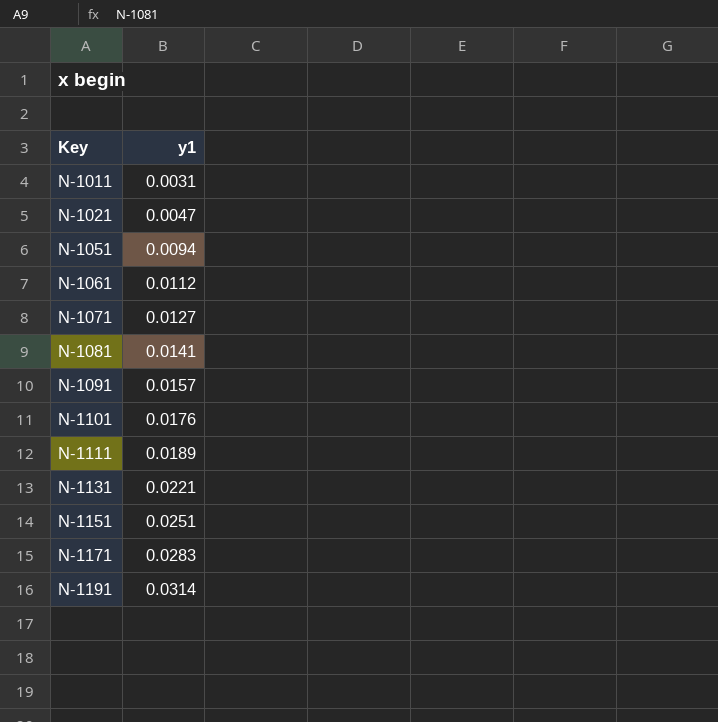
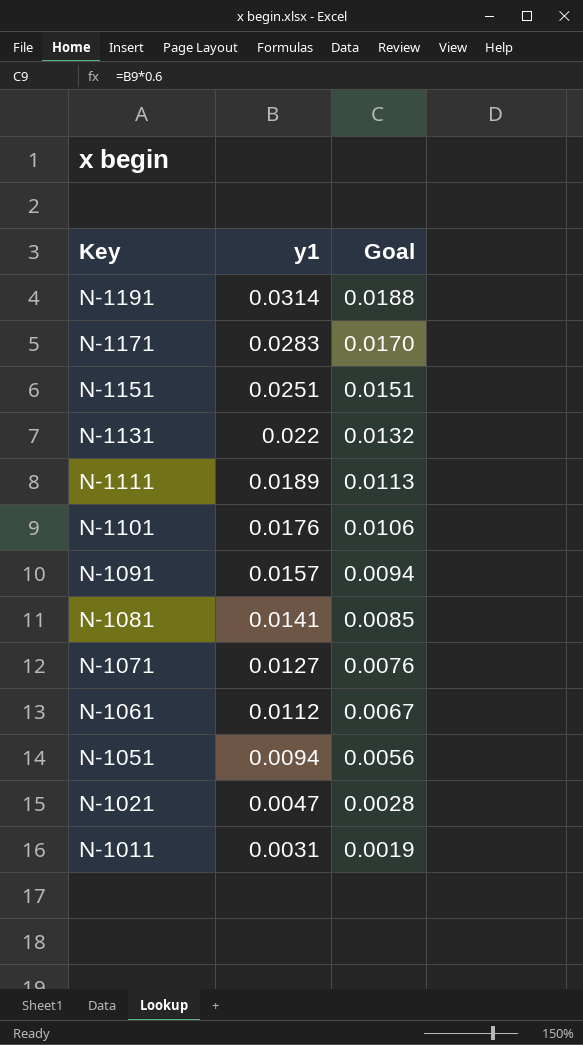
row order: Key ascending -> Key descending
column Goal | formula: none -> [y1] * 0.6
N-1131 | y1: 0.0221 -> 0.022

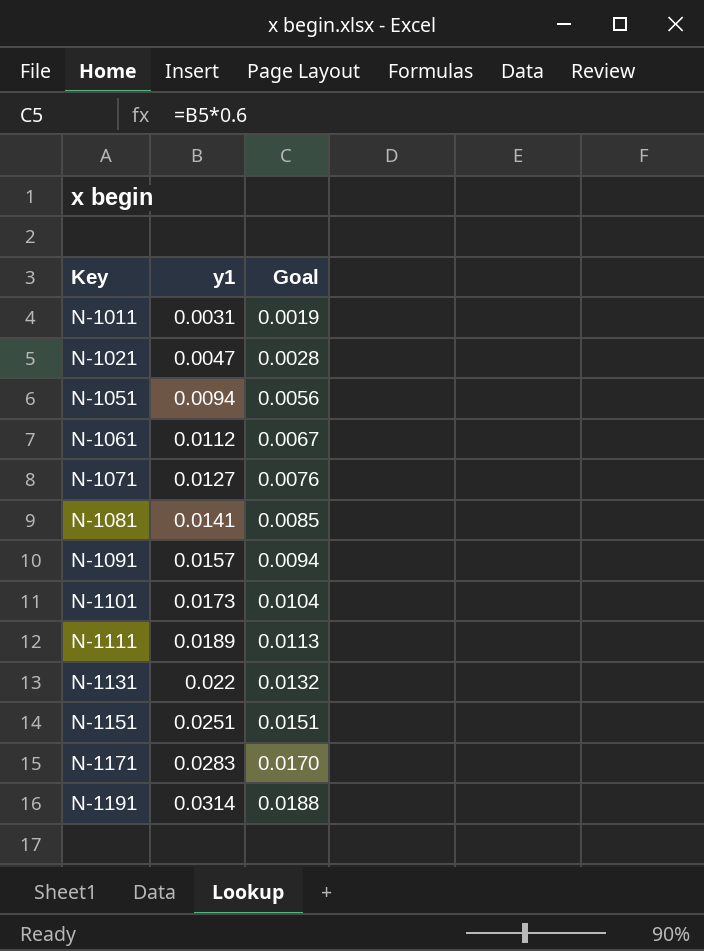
row order: Key descending -> Key ascending
N-1101 | y1: 0.0176 -> 0.0173
N-1101 | Goal: 0.0106 -> 0.0104

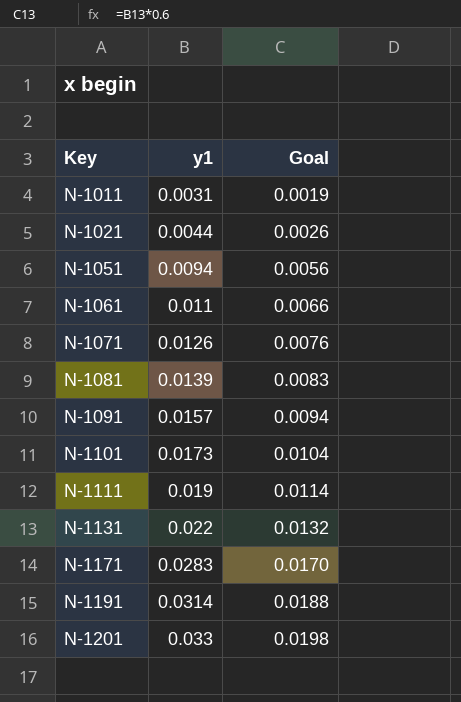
row N-1151: 0.0251 | 0.0151 -> none
N-1021 | y1: 0.0047 -> 0.0044
N-1021 | Goal: 0.0028 -> 0.0026
N-1061 | y1: 0.0112 -> 0.011
N-1061 | Goal: 0.0067 -> 0.0066
N-1071 | y1: 0.0127 -> 0.0126
N-1081 | y1: 0.0141 -> 0.0139
N-1081 | Goal: 0.0085 -> 0.0083
N-1111 | y1: 0.0189 -> 0.019
N-1111 | Goal: 0.0113 -> 0.0114
row N-1201: none -> 0.033 | 0.0198

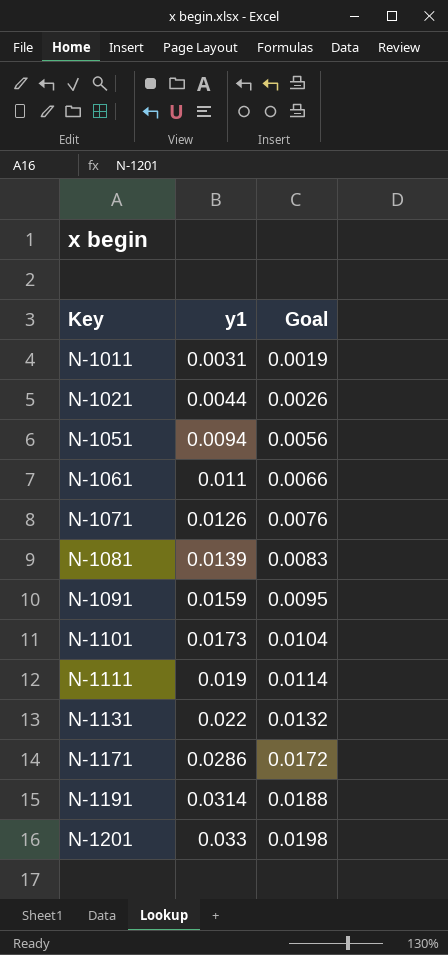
N-1091 | y1: 0.0157 -> 0.0159
N-1091 | Goal: 0.0094 -> 0.0095
N-1171 | y1: 0.0283 -> 0.0286
N-1171 | Goal: 0.0170 -> 0.0172

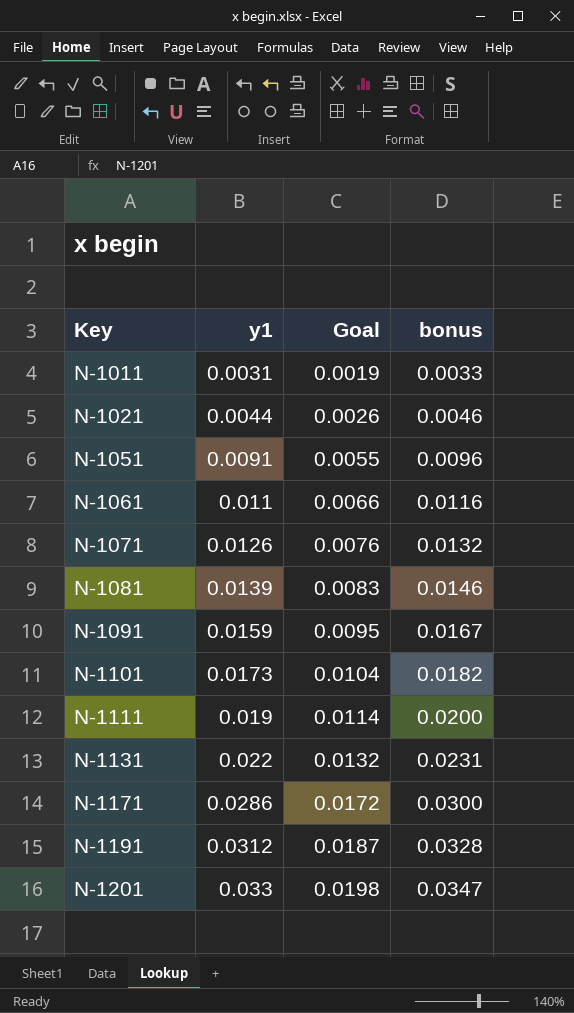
column bonus | formula: none -> [y1] * 1.05
N-1051 | y1: 0.0094 -> 0.0091
N-1051 | Goal: 0.0056 -> 0.0055
N-1191 | y1: 0.0314 -> 0.0312
N-1191 | Goal: 0.0188 -> 0.0187

